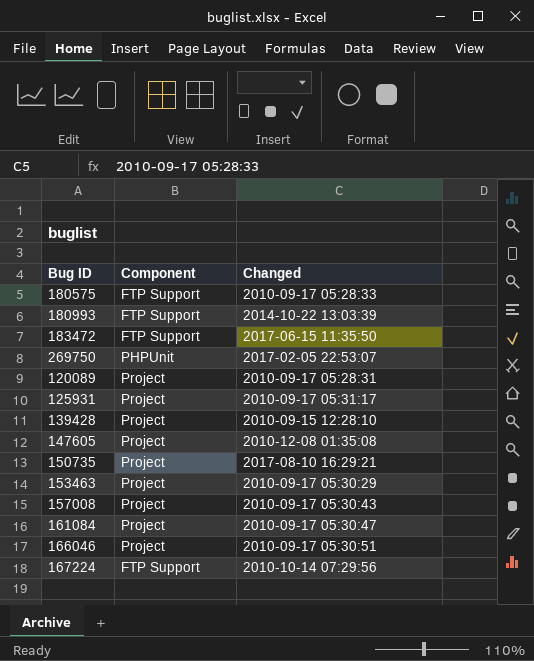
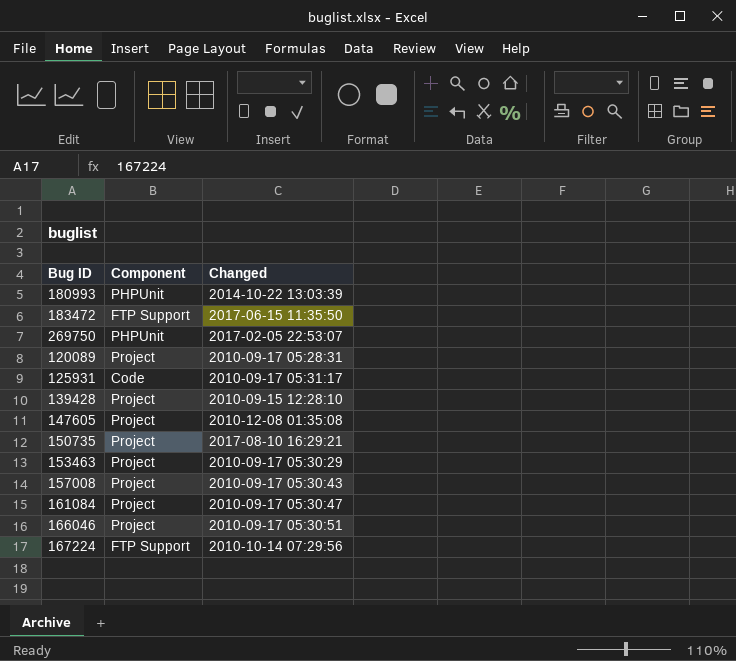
row 180575: FTP Support | 2010-09-17 05:28:33 -> none
180993 | Component: FTP Support -> PHPUnit
125931 | Component: Project -> Code

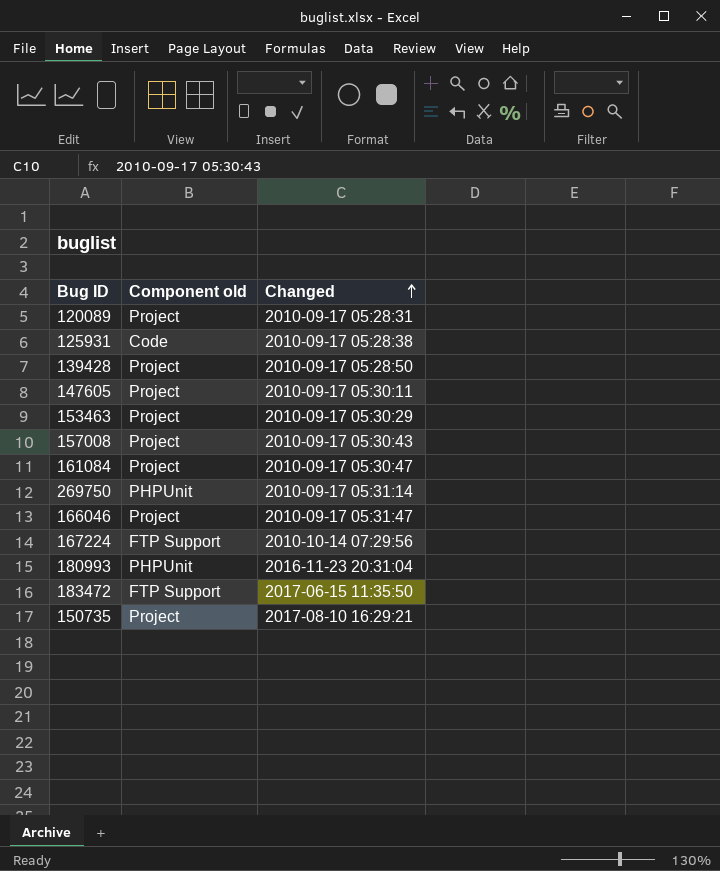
row order: none -> Changed ascending
column name: Component -> Component old
125931 | Changed: 2010-09-17 05:31:17 -> 2010-09-17 05:28:38
139428 | Changed: 2010-09-15 12:28:10 -> 2010-09-17 05:28:50
147605 | Changed: 2010-12-08 01:35:08 -> 2010-09-17 05:30:11
269750 | Changed: 2017-02-05 22:53:07 -> 2010-09-17 05:31:14
166046 | Changed: 2010-09-17 05:30:51 -> 2010-09-17 05:31:47
180993 | Changed: 2014-10-22 13:03:39 -> 2016-11-23 20:31:04

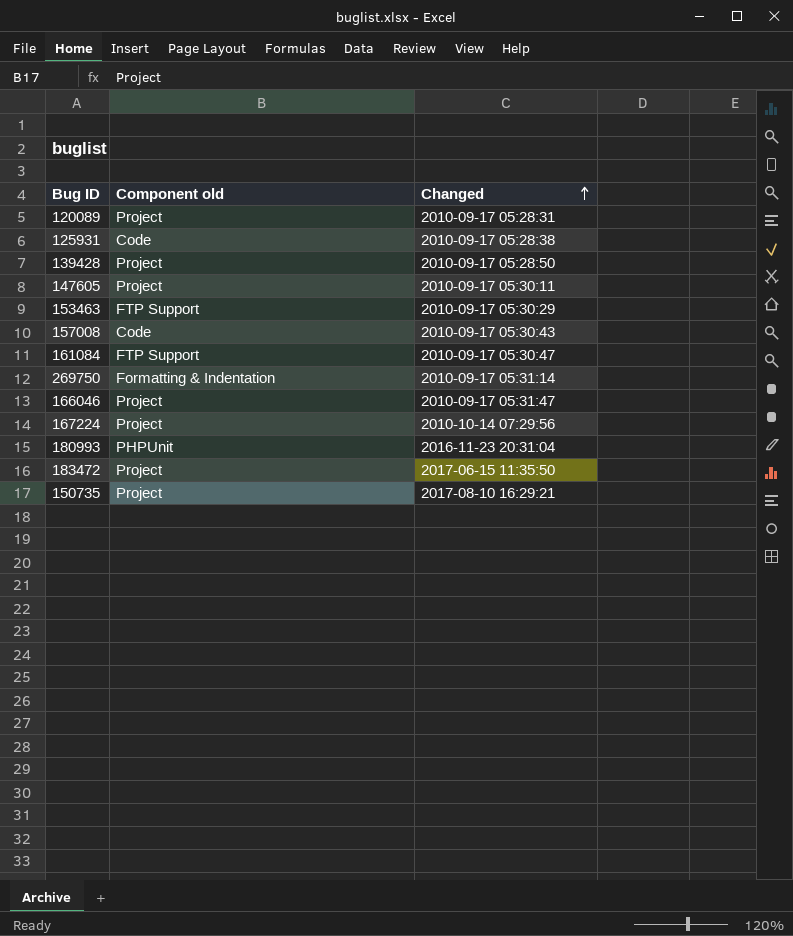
153463 | Component old: Project -> FTP Support
157008 | Component old: Project -> Code
161084 | Component old: Project -> FTP Support
269750 | Component old: PHPUnit -> Formatting & Indentation
167224 | Component old: FTP Support -> Project
183472 | Component old: FTP Support -> Project

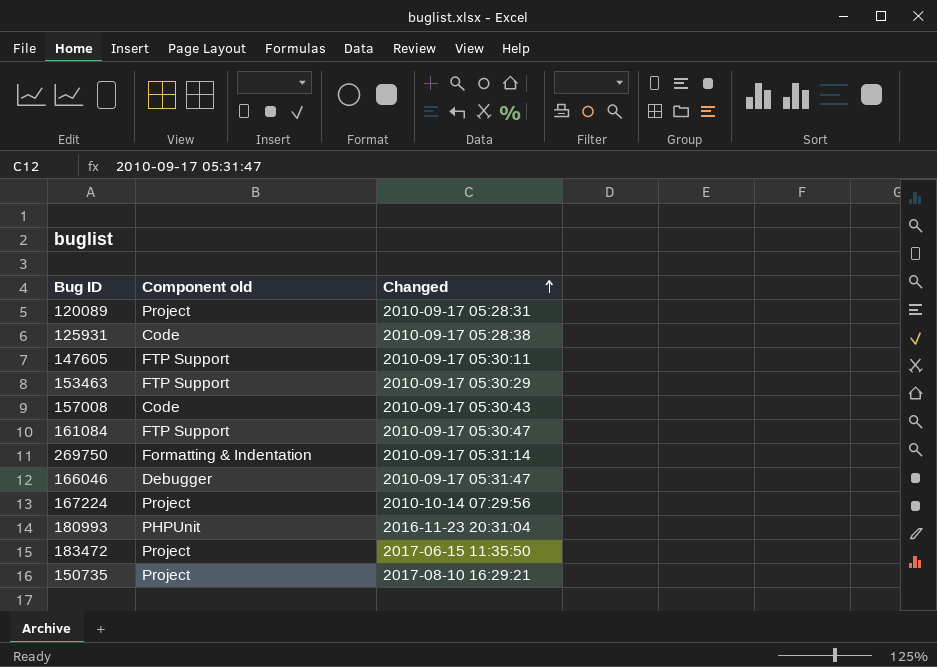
row 139428: Project | 2010-09-17 05:28:50 -> none
147605 | Component old: Project -> FTP Support
166046 | Component old: Project -> Debugger

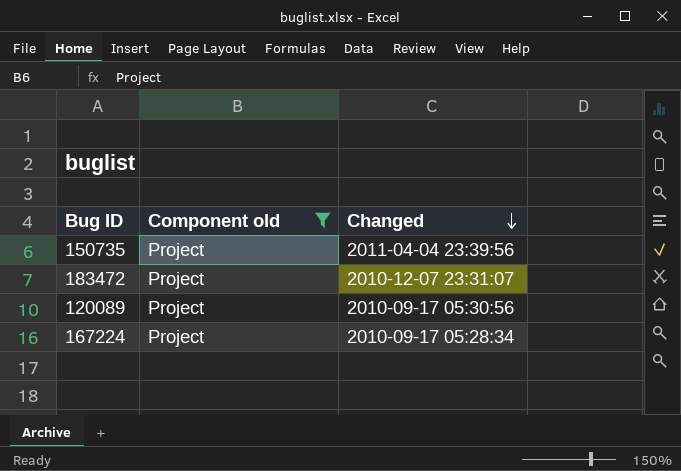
filter: none -> Component old = Project
row order: Changed ascending -> Changed descending
150735 | Changed: 2017-08-10 16:29:21 -> 2011-04-04 23:39:56
183472 | Changed: 2017-06-15 11:35:50 -> 2010-12-07 23:31:07
120089 | Changed: 2010-09-17 05:28:31 -> 2010-09-17 05:30:56
167224 | Changed: 2010-10-14 07:29:56 -> 2010-09-17 05:28:34

